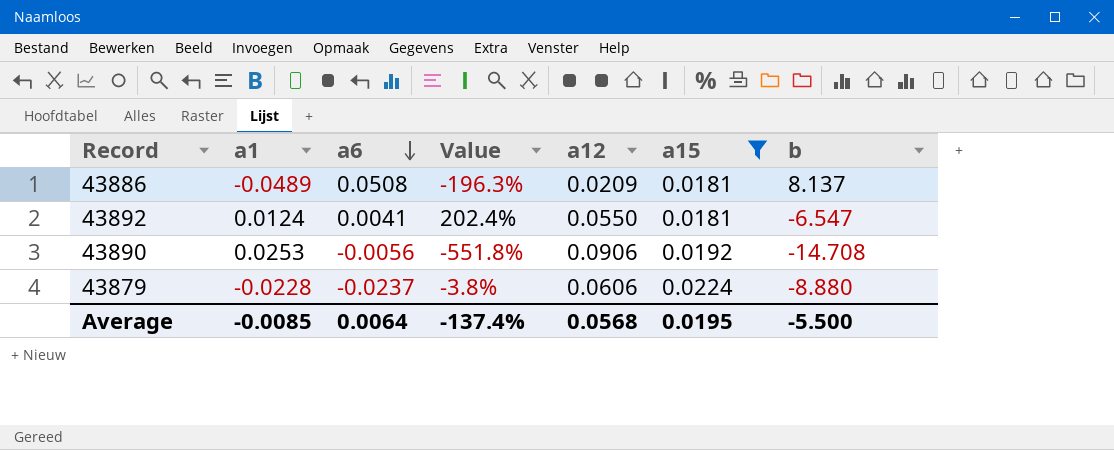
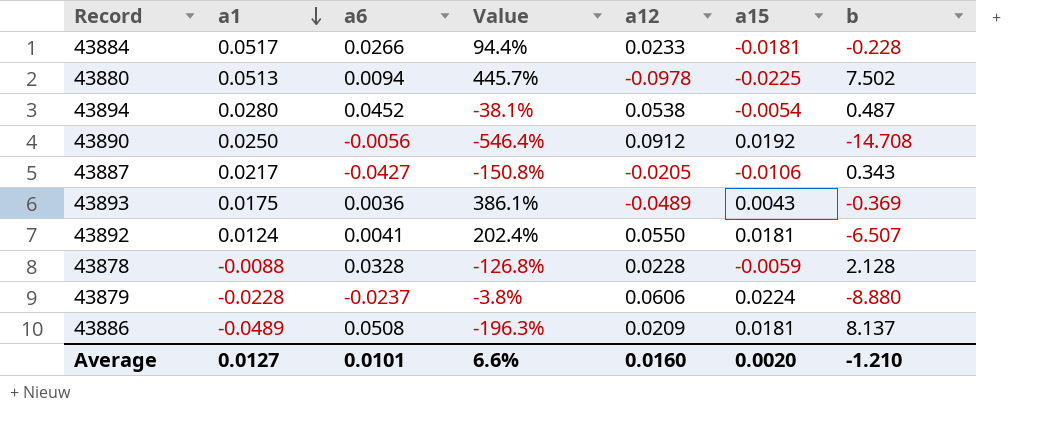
filter: a15 >= 0.0181 -> none
row order: a6 descending -> a1 descending
43890 | a1: 0.0253 -> 0.0250
43890 | Value: -551.8% -> -546.4%
43890 | a12: 0.0906 -> 0.0912
43892 | b: -6.547 -> -6.507
Average | a1: -0.0085 -> 0.0127
Average | a6: 0.0064 -> 0.0101
Average | Value: -137.4% -> 6.6%
Average | a12: 0.0568 -> 0.0160
Average | a15: 0.0195 -> 0.0020
Average | b: -5.500 -> -1.210

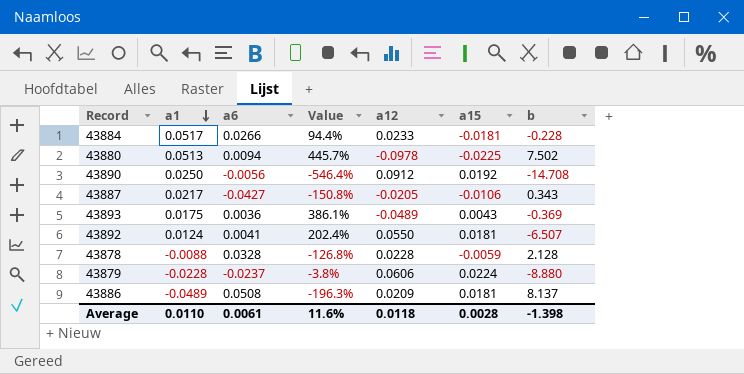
row 43894: 0.0280 | 0.0452 | -38.1% | 0.0538 | -0.0054 | 0.487 -> none
Average | a1: 0.0127 -> 0.0110
Average | a6: 0.0101 -> 0.0061
Average | Value: 6.6% -> 11.6%
Average | a12: 0.0160 -> 0.0118
Average | a15: 0.0020 -> 0.0028
Average | b: -1.210 -> -1.398

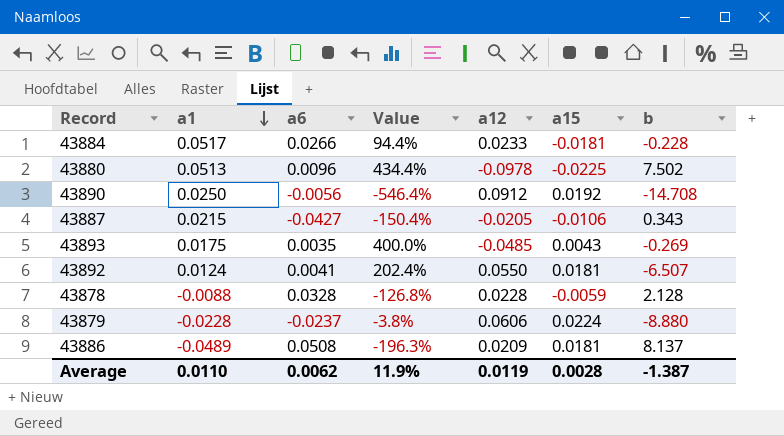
43880 | a6: 0.0094 -> 0.0096
43880 | Value: 445.7% -> 434.4%
43887 | a1: 0.0217 -> 0.0215
43887 | Value: -150.8% -> -150.4%
43893 | a6: 0.0036 -> 0.0035
43893 | Value: 386.1% -> 400.0%
43893 | a12: -0.0489 -> -0.0485
43893 | b: -0.369 -> -0.269
Average | a6: 0.0061 -> 0.0062
Average | Value: 11.6% -> 11.9%
Average | a12: 0.0118 -> 0.0119
Average | b: -1.398 -> -1.387

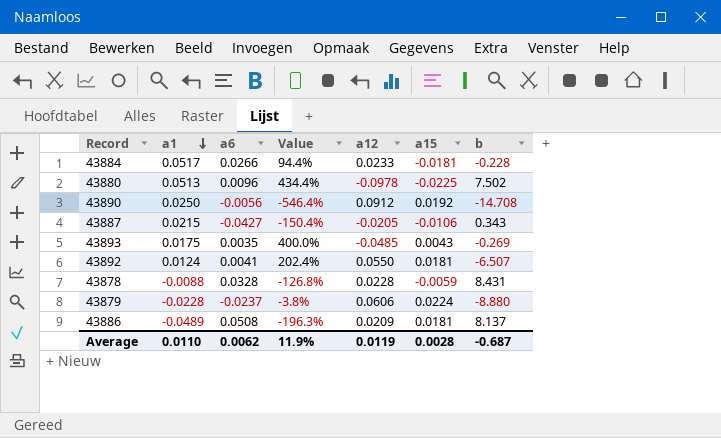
43878 | b: 2.128 -> 8.431
Average | b: -1.387 -> -0.687

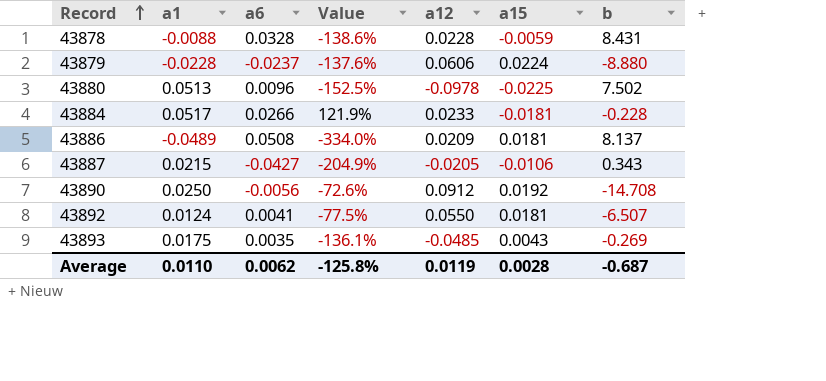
row order: a1 descending -> Record ascending
column Value | formula: ([a1] - [a6]) / [a6] -> ([a1] - [a12]) / [a12]
Average | Value: 11.9% -> -125.8%

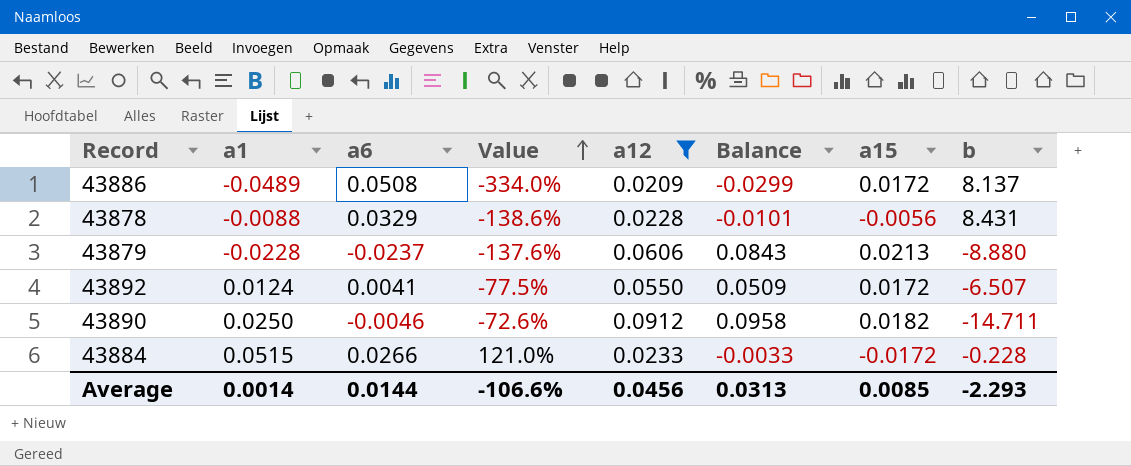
filter: none -> a12 >= 0.0209
row order: Record ascending -> Value ascending
column Balance | formula: none -> [a12] - [a6]
43886 | a15: 0.0181 -> 0.0172
43878 | a6: 0.0328 -> 0.0329
43878 | a15: -0.0059 -> -0.0056
43879 | a15: 0.0224 -> 0.0213
43892 | a15: 0.0181 -> 0.0172
43890 | a6: -0.0056 -> -0.0046
43890 | a15: 0.0192 -> 0.0182
43890 | b: -14.708 -> -14.711
43884 | a1: 0.0517 -> 0.0515
43884 | Value: 121.9% -> 121.0%
43884 | a15: -0.0181 -> -0.0172
Average | a1: 0.0110 -> 0.0014
Average | a6: 0.0062 -> 0.0144
Average | Value: -125.8% -> -106.6%
Average | a12: 0.0119 -> 0.0456
Average | a15: 0.0028 -> 0.0085
Average | b: -0.687 -> -2.293

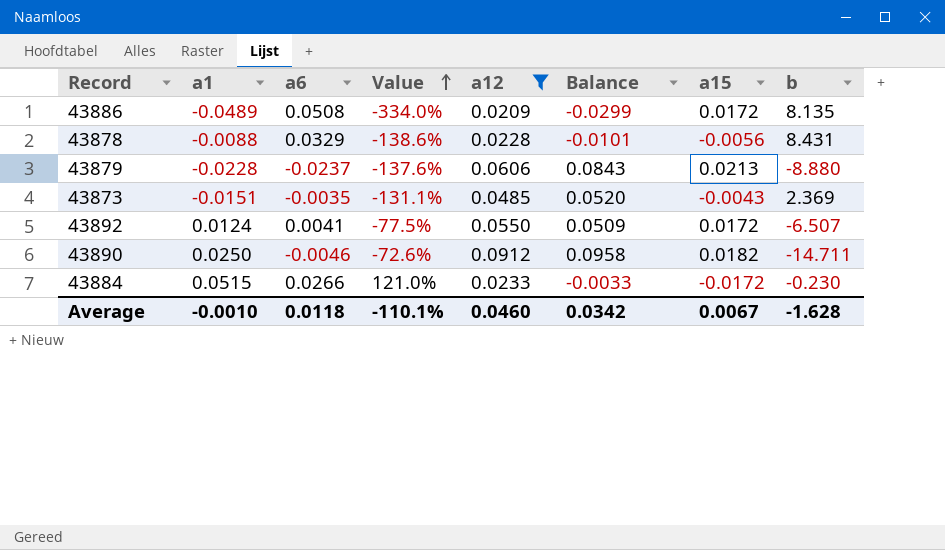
43886 | b: 8.137 -> 8.135
row 43873: none -> -0.0151 | -0.0035 | -131.1% | 0.0485 | 0.0520 | -0.0043 | 2.369
43884 | b: -0.228 -> -0.230
Average | a1: 0.0014 -> -0.0010
Average | a6: 0.0144 -> 0.0118
Average | Value: -106.6% -> -110.1%
Average | a12: 0.0456 -> 0.0460
Average | Balance: 0.0313 -> 0.0342
Average | a15: 0.0085 -> 0.0067
Average | b: -2.293 -> -1.628

